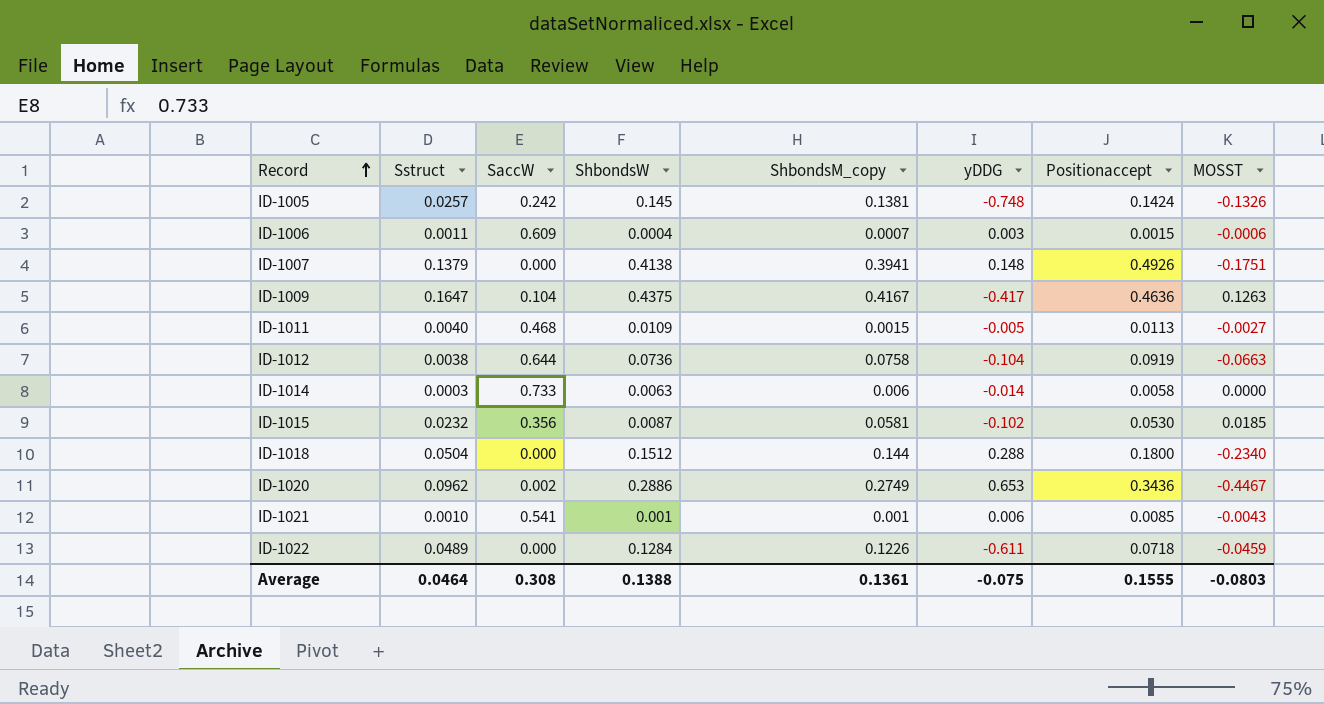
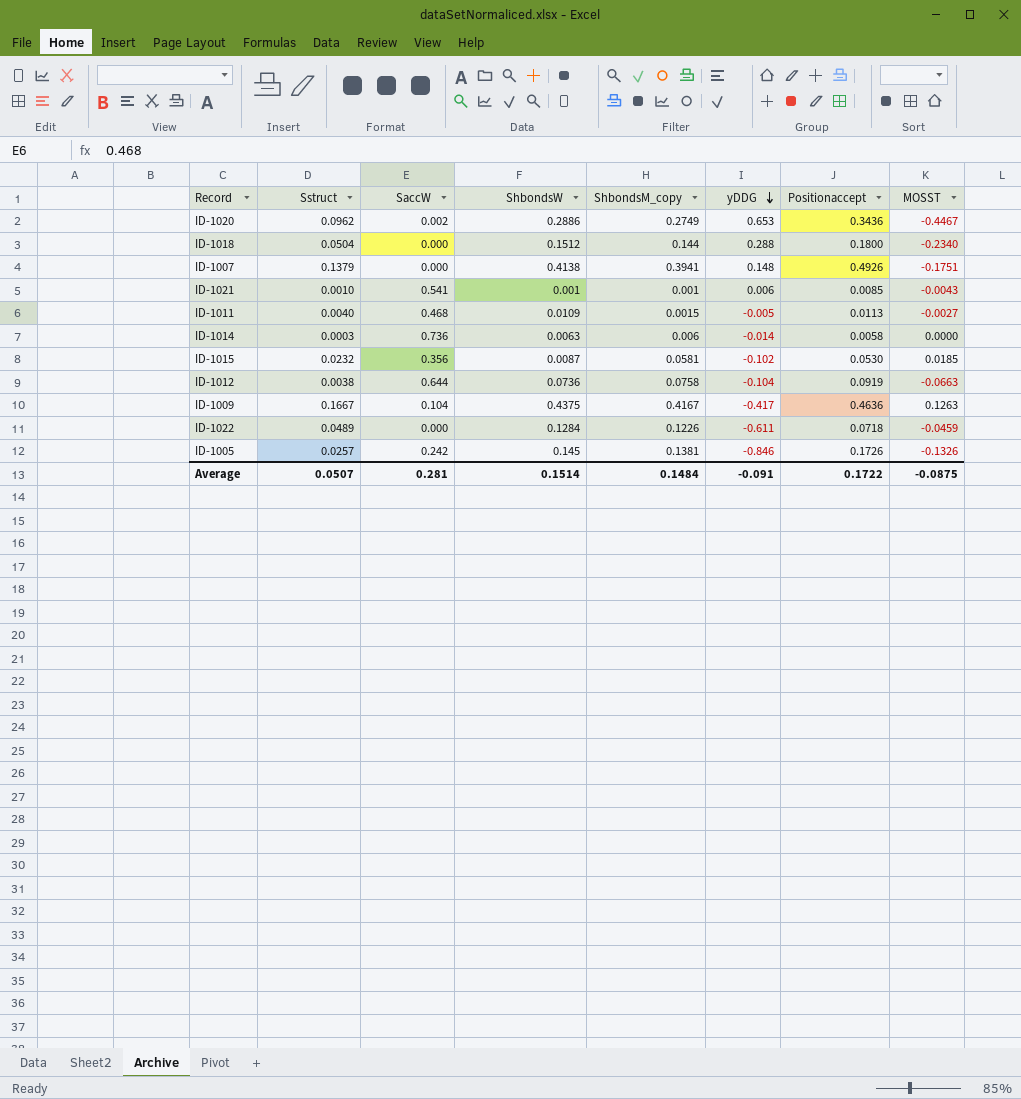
row order: Record ascending -> yDDG descending
row ID-1006: 0.0011 | 0.609 | 0.0004 | 0.0007 | 0.003 | 0.0015 | -0.0006 -> none
ID-1014 | SaccW: 0.733 -> 0.736
ID-1009 | Sstruct: 0.1647 -> 0.1667
ID-1005 | yDDG: -0.748 -> -0.846
ID-1005 | Positionaccept: 0.1424 -> 0.1726
Average | Sstruct: 0.0464 -> 0.0507
Average | SaccW: 0.308 -> 0.281
Average | ShbondsW: 0.1388 -> 0.1514
Average | ShbondsM_copy: 0.1361 -> 0.1484
Average | yDDG: -0.075 -> -0.091
Average | Positionaccept: 0.1555 -> 0.1722
Average | MOSST: -0.0803 -> -0.0875

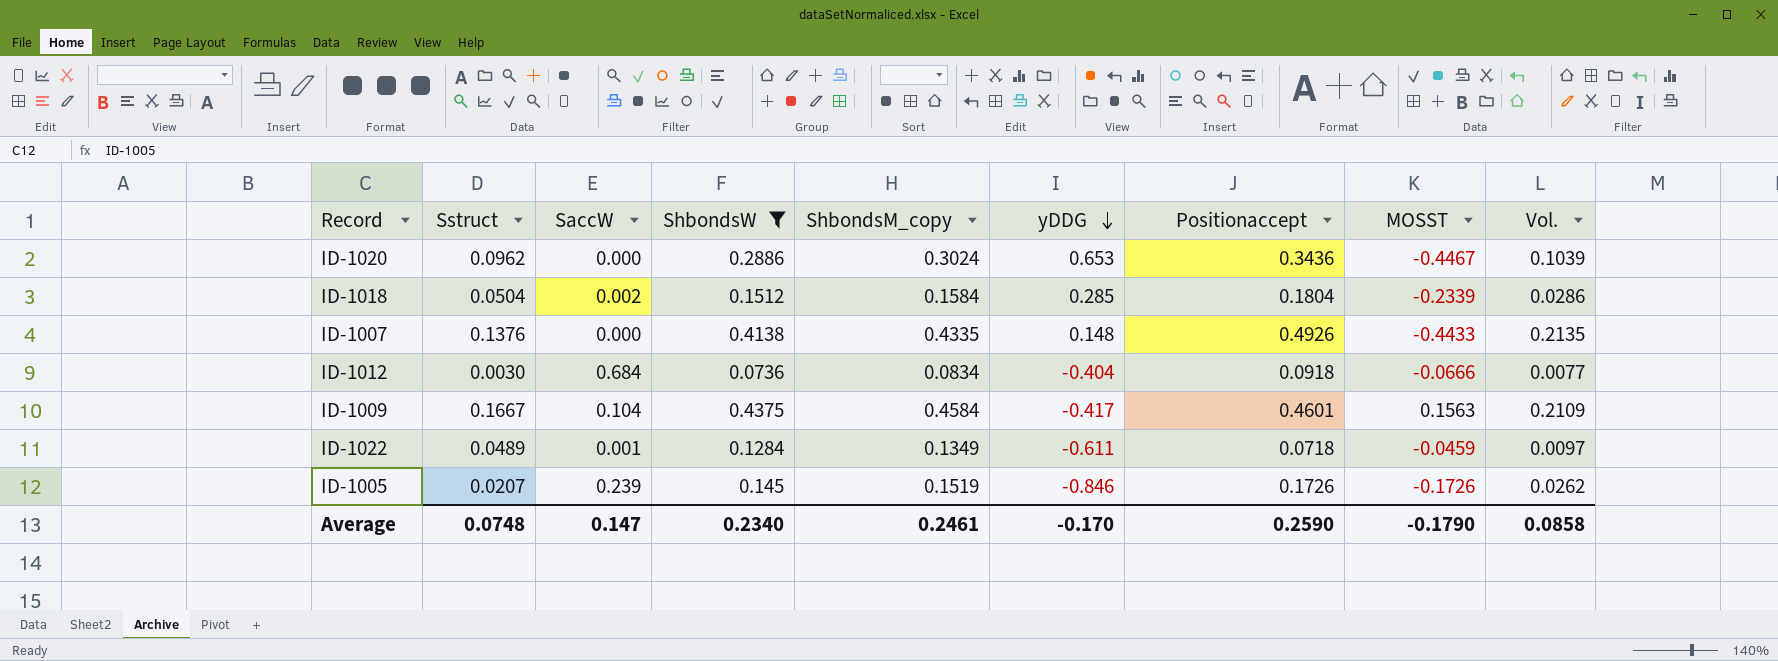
filter: none -> ShbondsW >= 0.0736
column Vol. | formula: none -> [ShbondsM_copy] * [Positionaccept]
ID-1020 | SaccW: 0.002 -> 0.000
ID-1020 | ShbondsM_copy: 0.2749 -> 0.3024
ID-1018 | SaccW: 0.000 -> 0.002
ID-1018 | ShbondsM_copy: 0.144 -> 0.1584
ID-1018 | yDDG: 0.288 -> 0.285
ID-1018 | Positionaccept: 0.1800 -> 0.1804
ID-1018 | MOSST: -0.2340 -> -0.2339
ID-1007 | Sstruct: 0.1379 -> 0.1376
ID-1007 | ShbondsM_copy: 0.3941 -> 0.4335
ID-1007 | MOSST: -0.1751 -> -0.4433
ID-1012 | Sstruct: 0.0038 -> 0.0030
ID-1012 | SaccW: 0.644 -> 0.684
ID-1012 | ShbondsM_copy: 0.0758 -> 0.0834
ID-1012 | yDDG: -0.104 -> -0.404
ID-1012 | Positionaccept: 0.0919 -> 0.0918
ID-1012 | MOSST: -0.0663 -> -0.0666
ID-1009 | ShbondsM_copy: 0.4167 -> 0.4584
ID-1009 | Positionaccept: 0.4636 -> 0.4601
ID-1009 | MOSST: 0.1263 -> 0.1563
ID-1022 | SaccW: 0.000 -> 0.001
ID-1022 | ShbondsM_copy: 0.1226 -> 0.1349
ID-1005 | Sstruct: 0.0257 -> 0.0207
ID-1005 | SaccW: 0.242 -> 0.239
ID-1005 | ShbondsM_copy: 0.1381 -> 0.1519
ID-1005 | MOSST: -0.1326 -> -0.1726
Average | Sstruct: 0.0507 -> 0.0748
Average | SaccW: 0.281 -> 0.147
Average | ShbondsW: 0.1514 -> 0.2340
Average | ShbondsM_copy: 0.1484 -> 0.2461
Average | yDDG: -0.091 -> -0.170
Average | Positionaccept: 0.1722 -> 0.2590
Average | MOSST: -0.0875 -> -0.1790

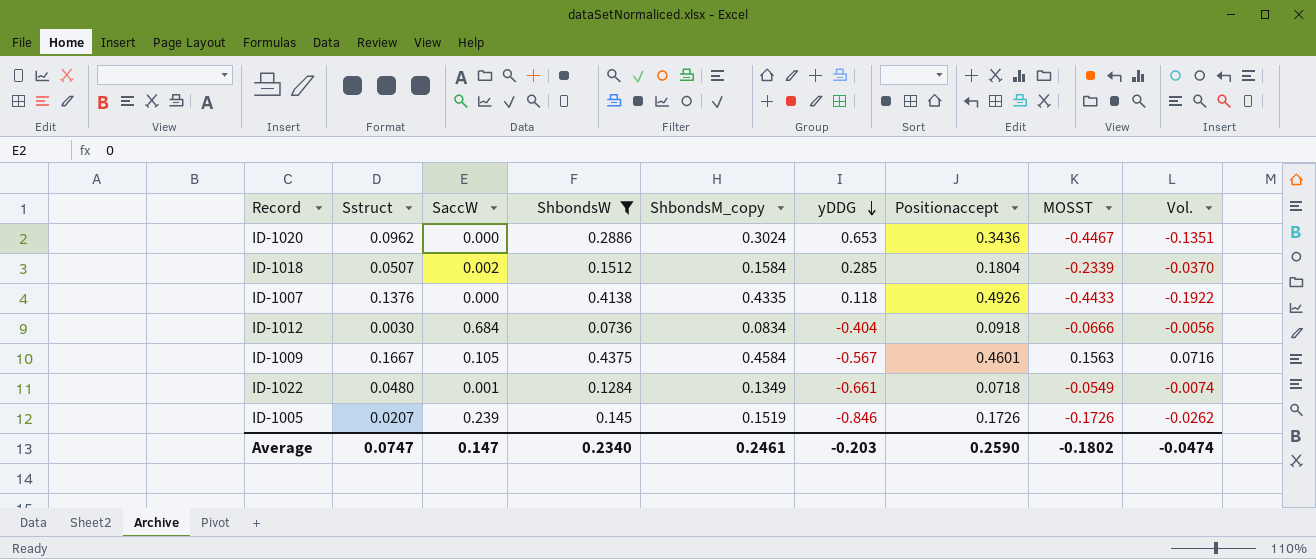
column Vol. | formula: [ShbondsM_copy] * [Positionaccept] -> [ShbondsM_copy] * [MOSST]
ID-1018 | Sstruct: 0.0504 -> 0.0507
ID-1007 | yDDG: 0.148 -> 0.118
ID-1009 | SaccW: 0.104 -> 0.105
ID-1009 | yDDG: -0.417 -> -0.567
ID-1022 | Sstruct: 0.0489 -> 0.0480
ID-1022 | yDDG: -0.611 -> -0.661
ID-1022 | MOSST: -0.0459 -> -0.0549
Average | Sstruct: 0.0748 -> 0.0747
Average | yDDG: -0.170 -> -0.203
Average | MOSST: -0.1790 -> -0.1802
Average | Vol.: 0.0858 -> -0.0474

